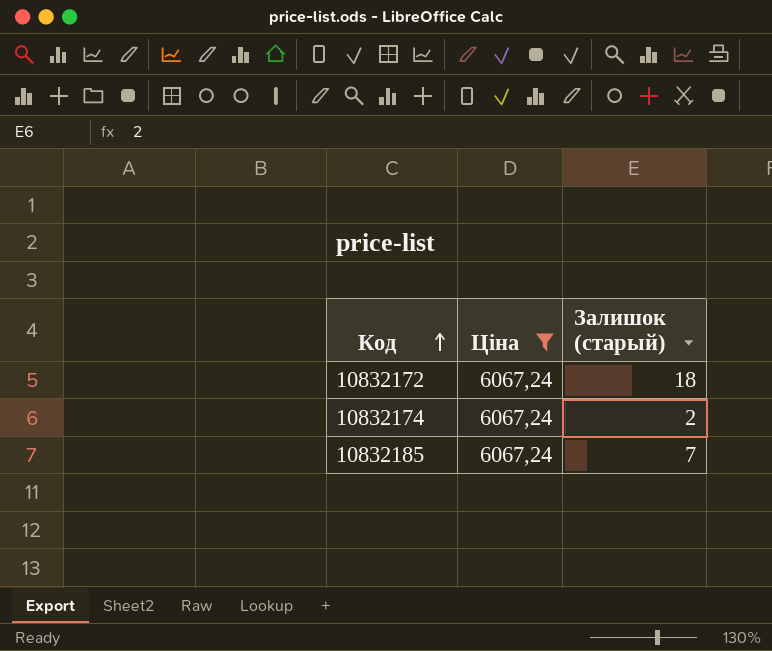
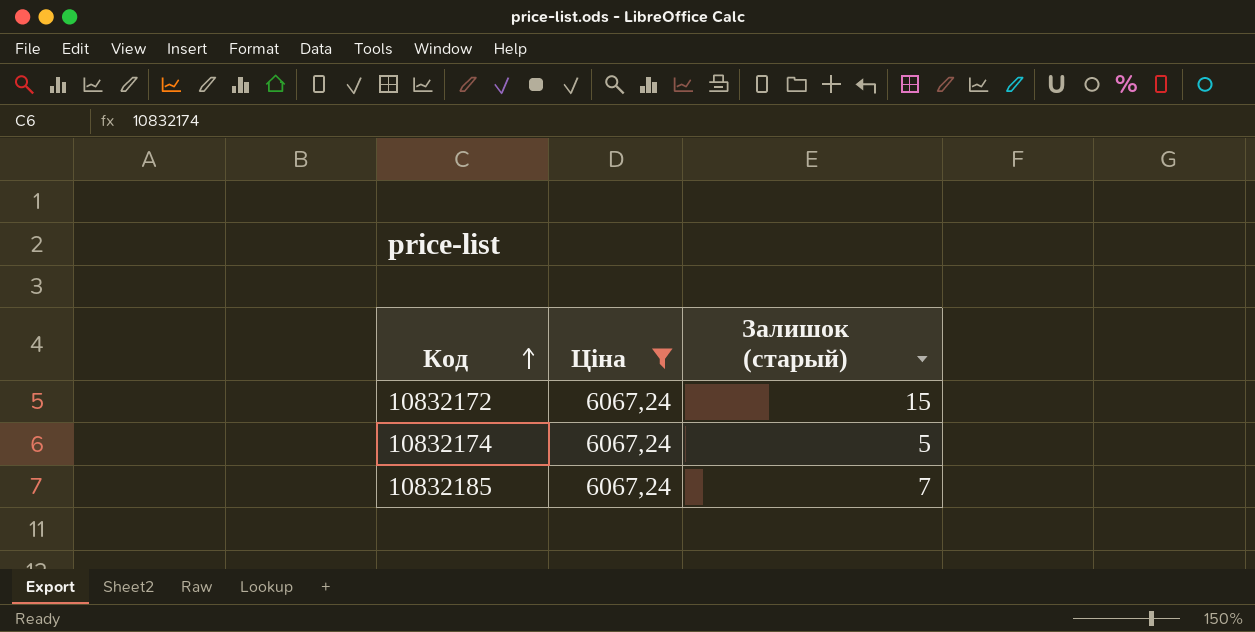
10832172 | Залишок (старый): 18 -> 15
10832174 | Залишок (старый): 2 -> 5

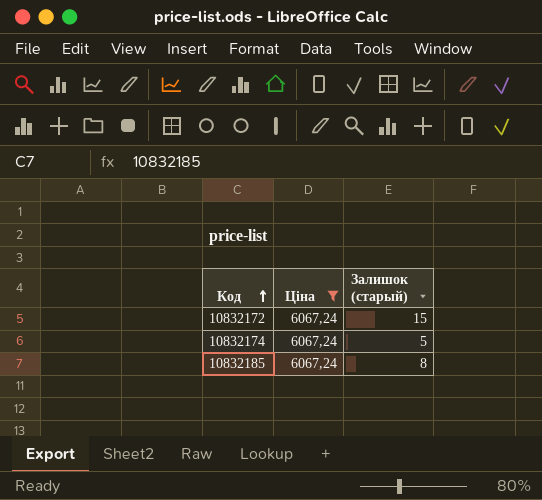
10832185 | Залишок (старый): 7 -> 8

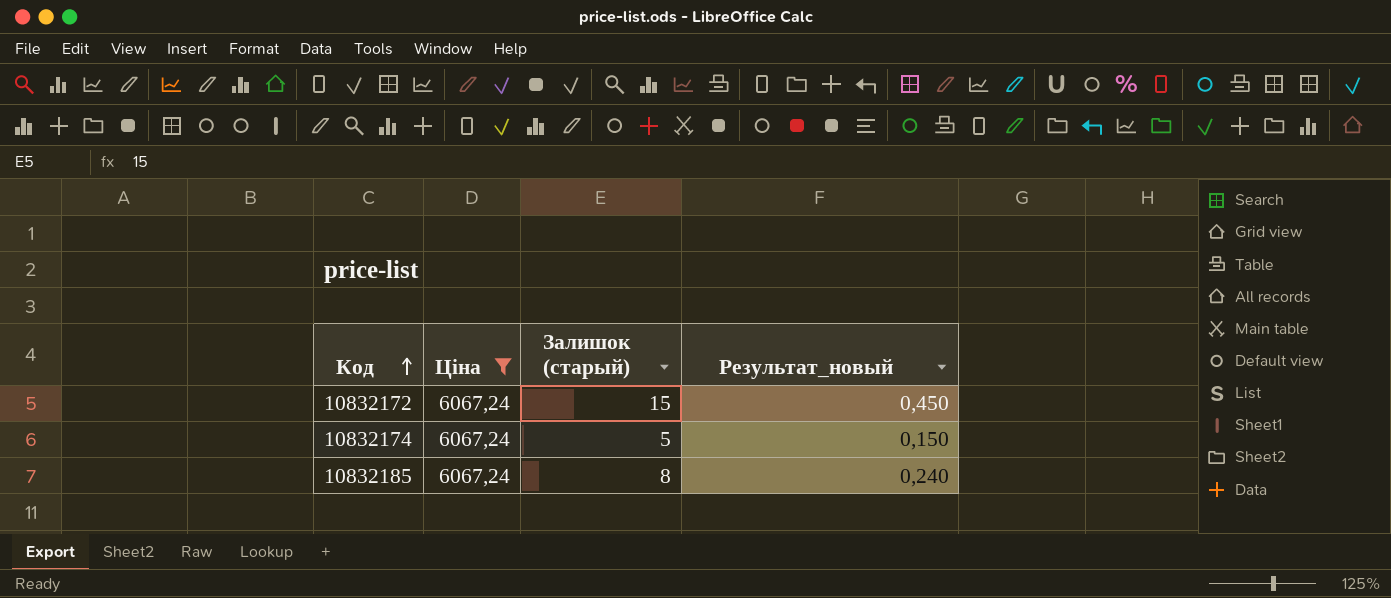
column Результат_новый | formula: none -> [Залишок (старый)] * 0,03

